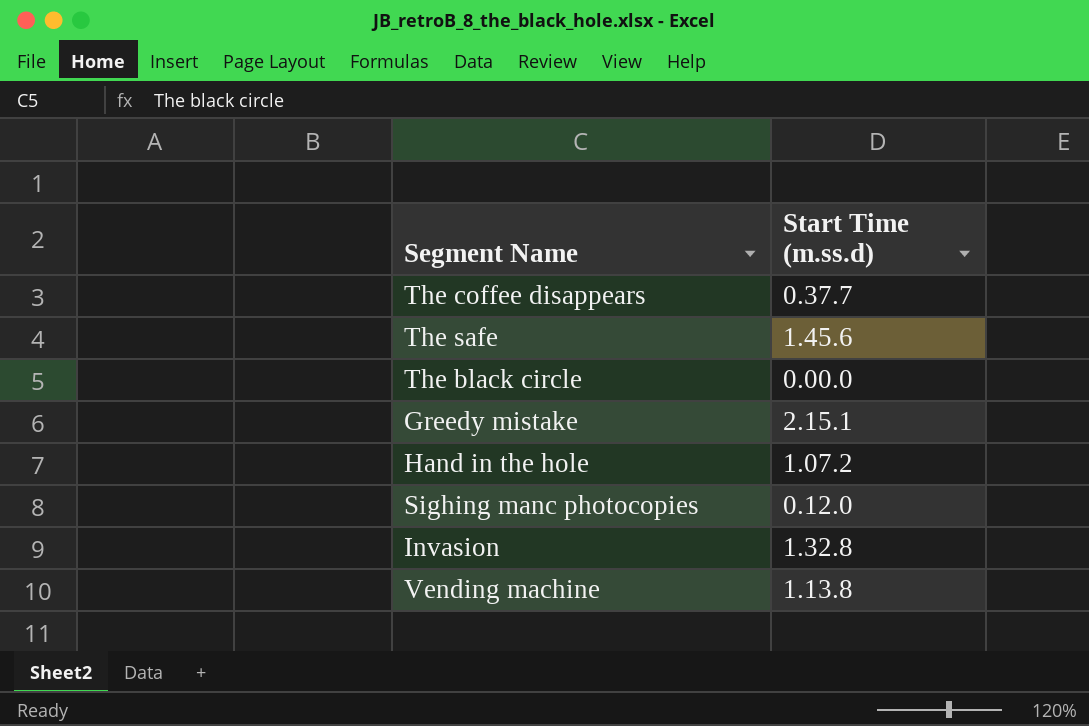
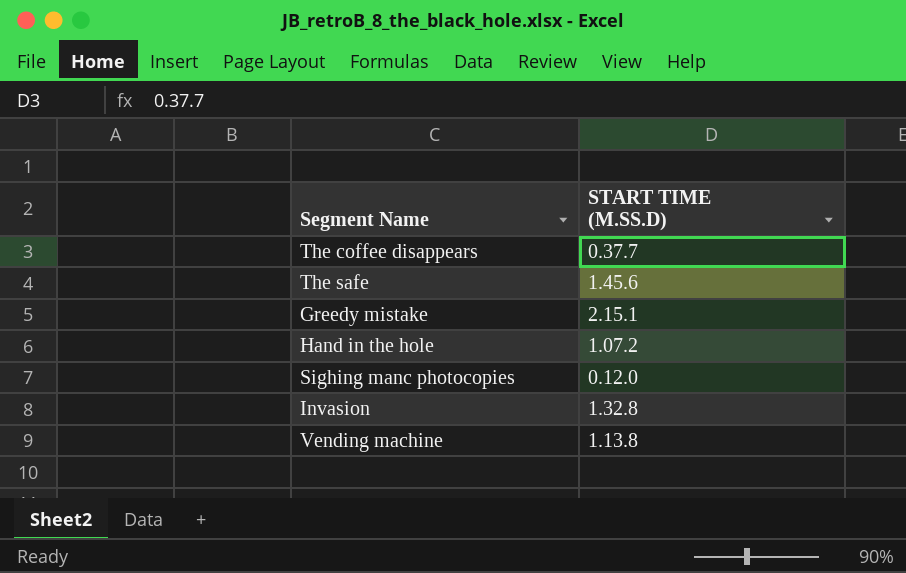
column name: Start Time (m.ss.d) -> START TIME (M.SS.D)
row The black circle: 0.00.0 -> none

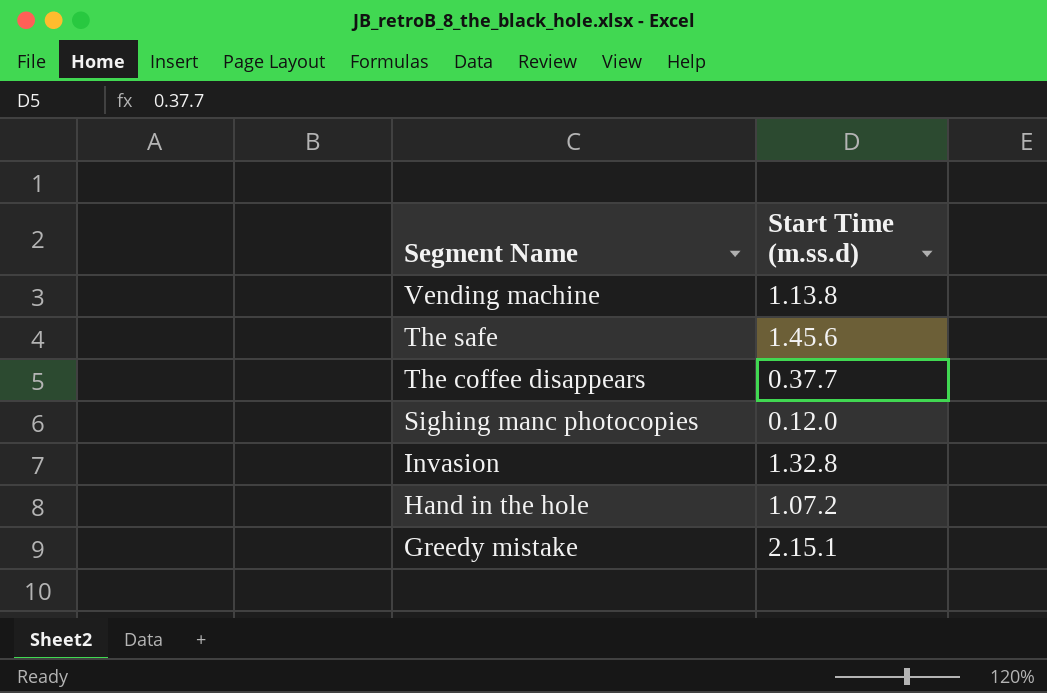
row order: none -> Segment Name descending
column name: START TIME (M.SS.D) -> Start Time (m.ss.d)

